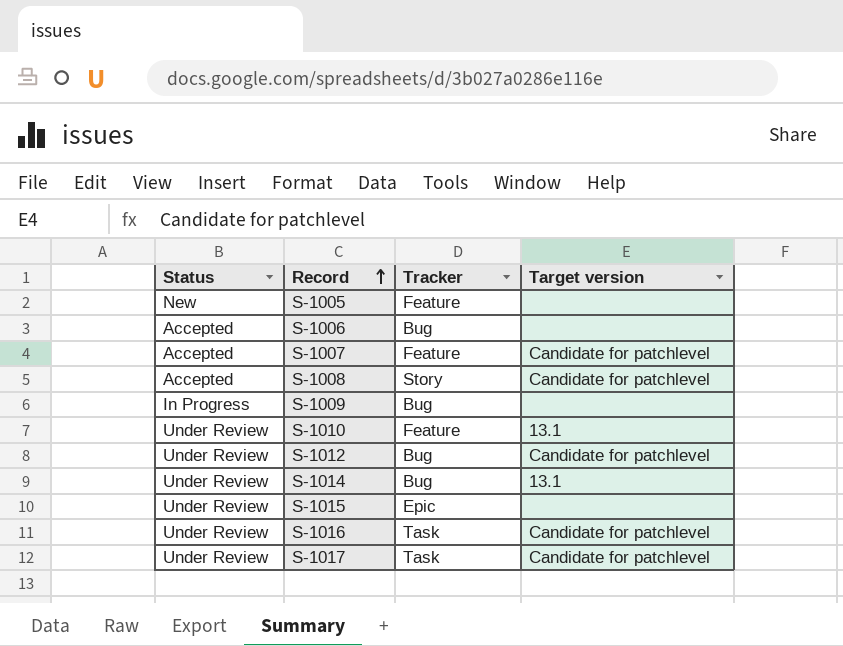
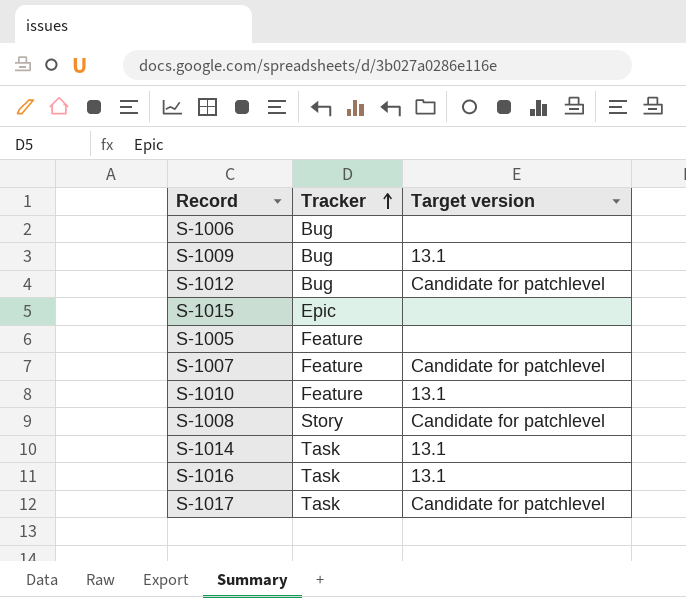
row order: Record ascending -> Tracker ascending
column Status | position: 1 -> none
S-1009 | Target version: none -> 13.1
S-1014 | Tracker: Bug -> Task
S-1016 | Target version: Candidate for patchlevel -> 13.1

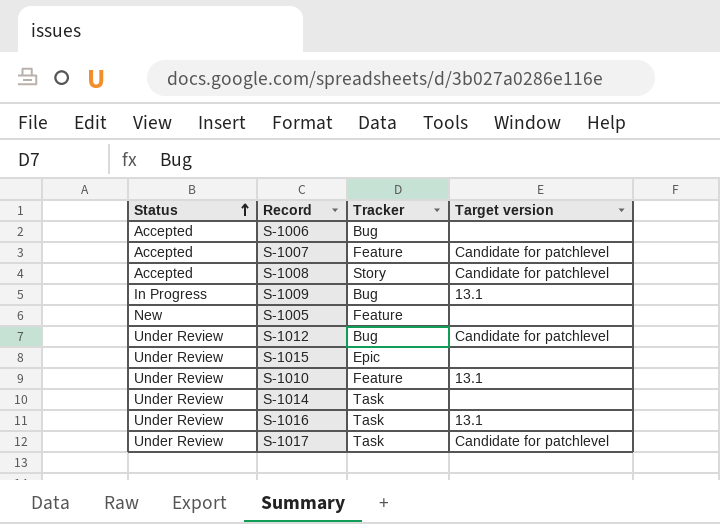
row order: Tracker ascending -> Status ascending
column Status | position: none -> 1
S-1014 | Target version: 13.1 -> none

